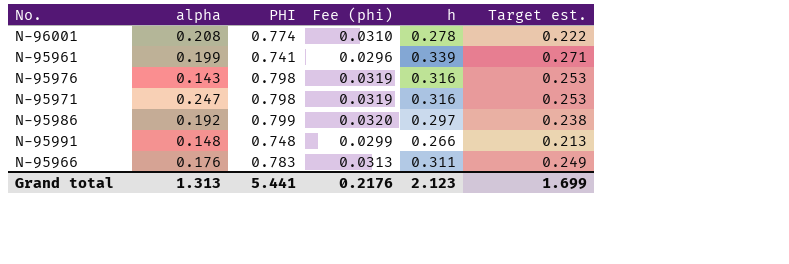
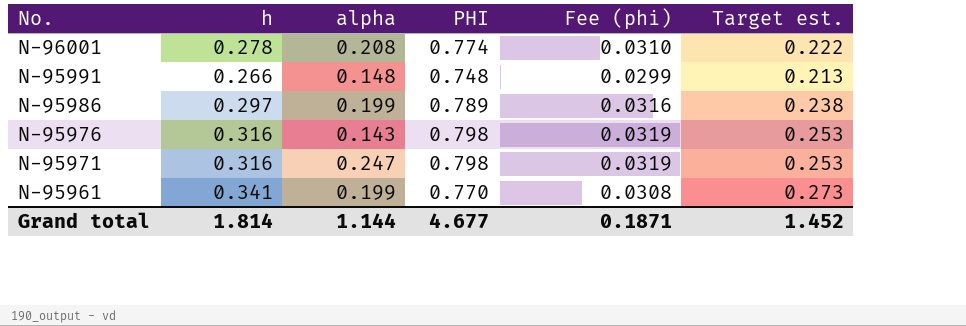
row order: none -> No. descending
column h | position: 5 -> 2
row N-95966: 0.176 | 0.783 | 0.0313 | 0.311 | 0.249 -> none
N-95986 | alpha: 0.192 -> 0.199
N-95986 | PHI: 0.799 -> 0.789
N-95986 | Fee (phi): 0.0320 -> 0.0316
N-95961 | h: 0.339 -> 0.341
N-95961 | PHI: 0.741 -> 0.770
N-95961 | Fee (phi): 0.0296 -> 0.0308
N-95961 | Target est.: 0.271 -> 0.273
Grand total | h: 2.123 -> 1.814
Grand total | alpha: 1.313 -> 1.144
Grand total | PHI: 5.441 -> 4.677
Grand total | Fee (phi): 0.2176 -> 0.1871
Grand total | Target est.: 1.699 -> 1.452

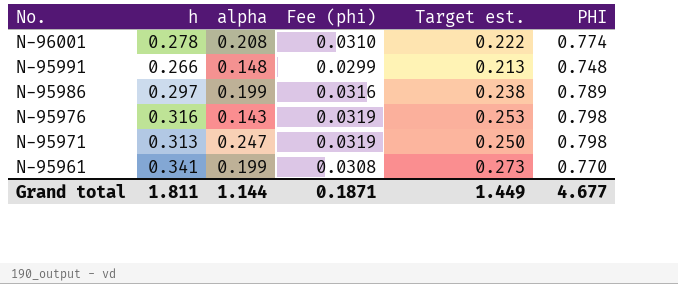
column PHI | position: 4 -> 6
N-95971 | h: 0.316 -> 0.313
N-95971 | Target est.: 0.253 -> 0.250
Grand total | h: 1.814 -> 1.811
Grand total | Target est.: 1.452 -> 1.449

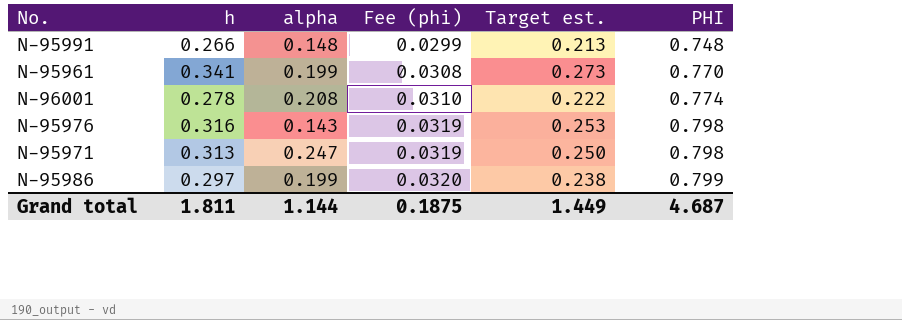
row order: No. descending -> Fee (phi) ascending
N-95986 | Fee (phi): 0.0316 -> 0.0320
N-95986 | PHI: 0.789 -> 0.799
Grand total | Fee (phi): 0.1871 -> 0.1875
Grand total | PHI: 4.677 -> 4.687

